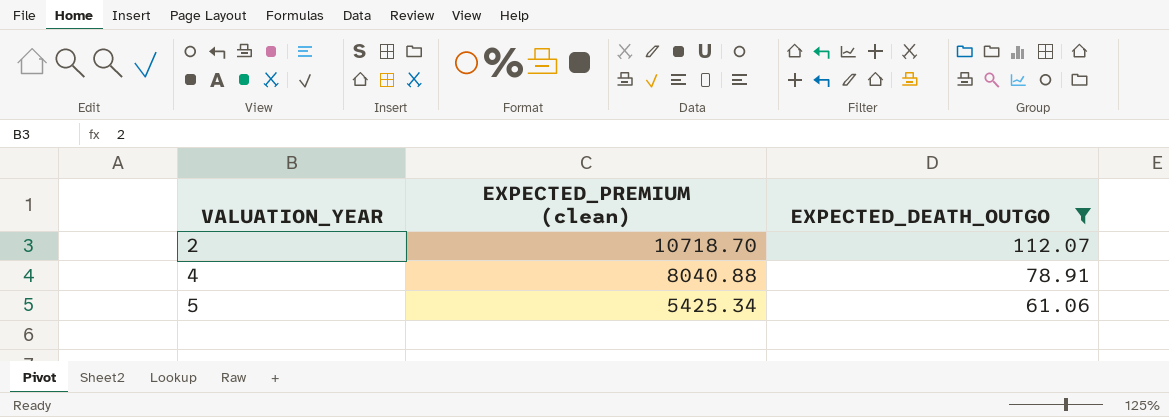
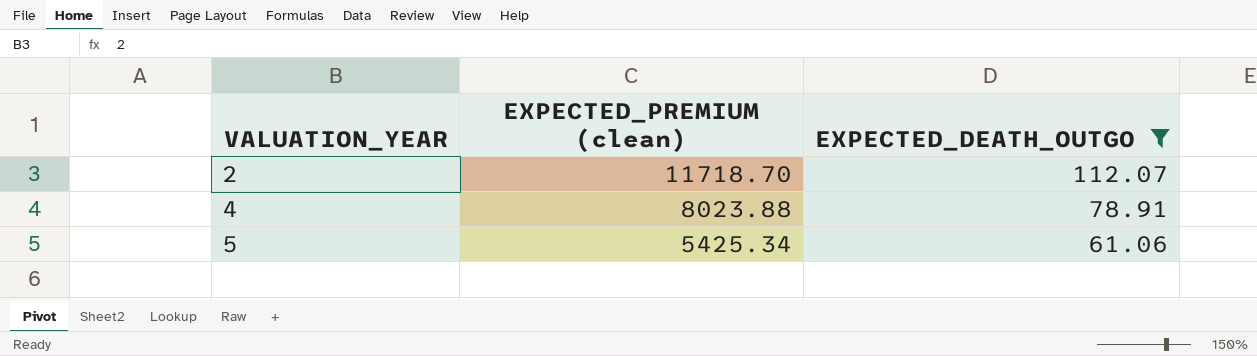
2 | EXPECTED_PREMIUM (clean): 10718.70 -> 11718.70
4 | EXPECTED_PREMIUM (clean): 8040.88 -> 8023.88

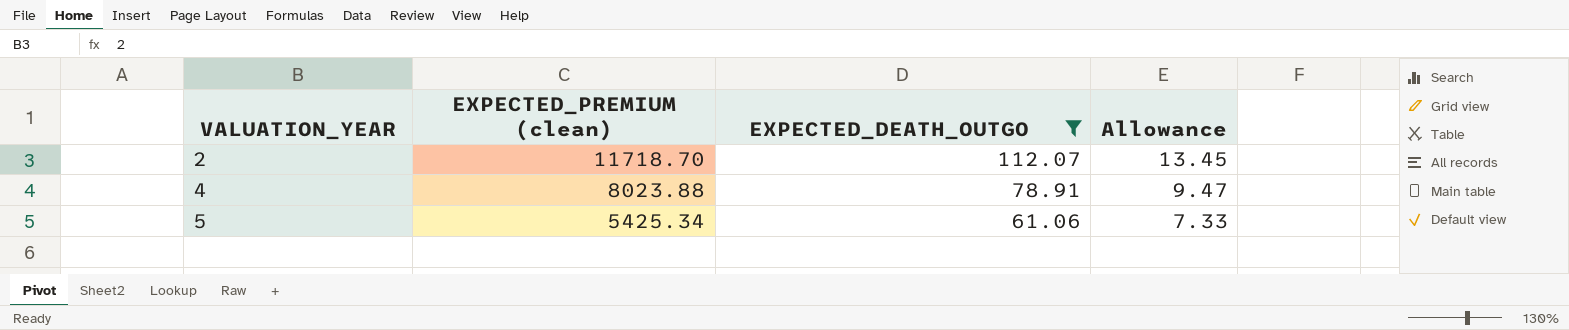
column Allowance | formula: none -> [EXPECTED_DEATH_OUTGO] * 0.12

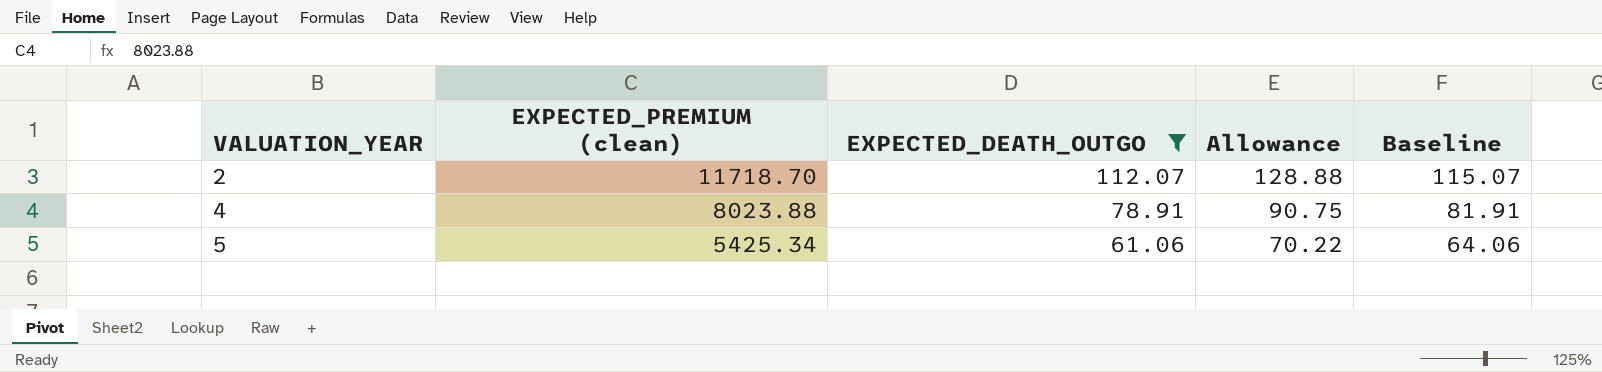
column Allowance | formula: [EXPECTED_DEATH_OUTGO] * 0.12 -> [EXPECTED_DEATH_OUTGO] * 1.15
column Baseline | formula: none -> [EXPECTED_DEATH_OUTGO] + 3

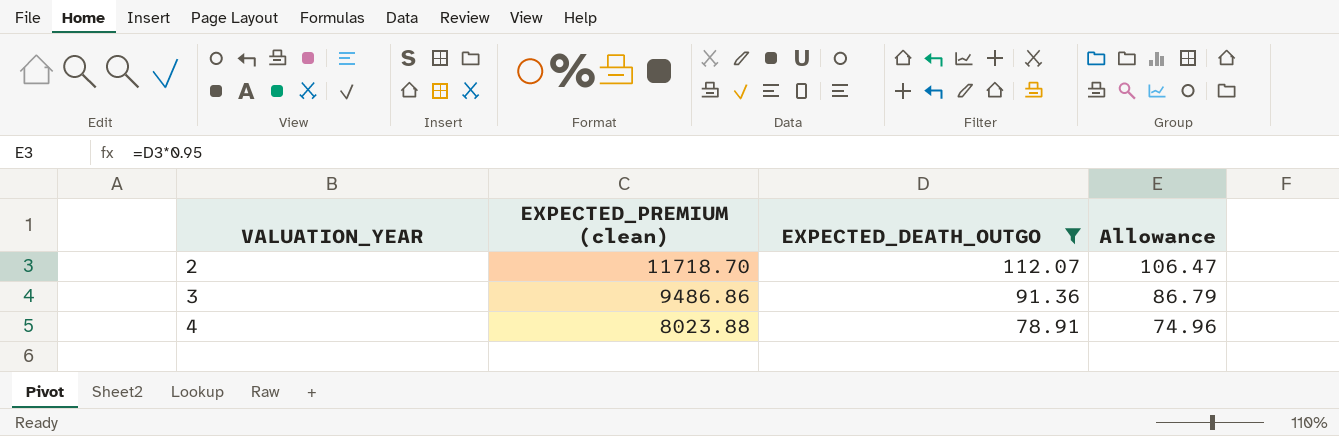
column Baseline | formula: [EXPECTED_DEATH_OUTGO] + 3 -> none
column Allowance | formula: [EXPECTED_DEATH_OUTGO] * 1.15 -> [EXPECTED_DEATH_OUTGO] * 0.95
row 5: 5425.34 | 61.06 | 70.22 | 64.06 -> none
row 3: none -> 9486.86 | 91.36 | 86.79

